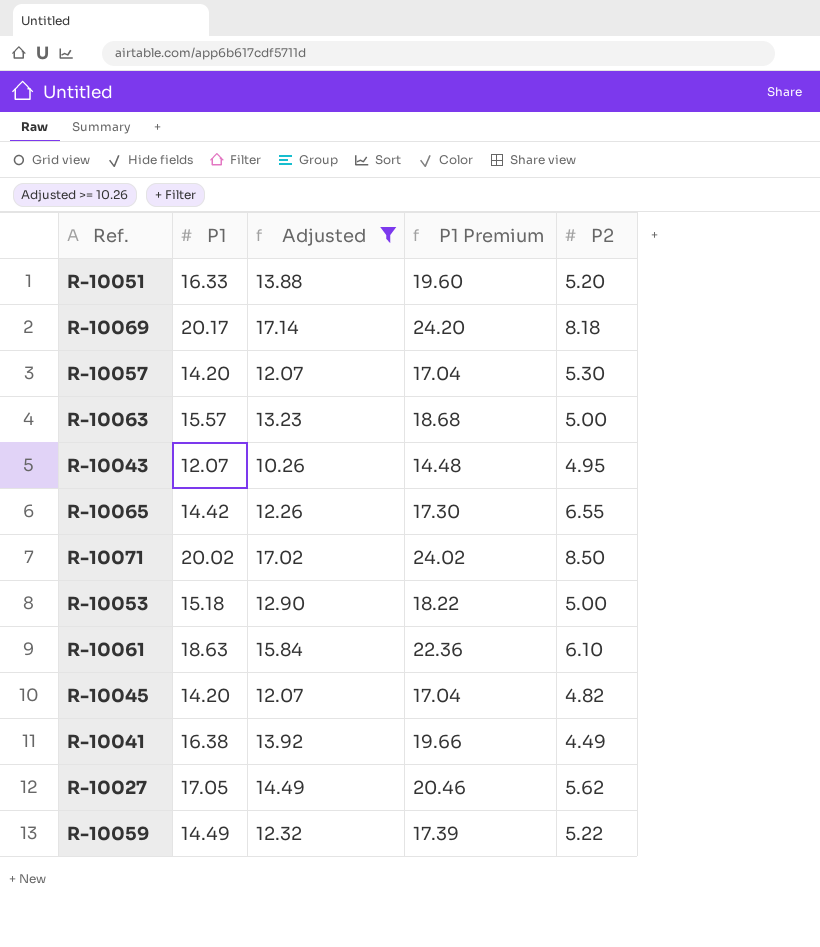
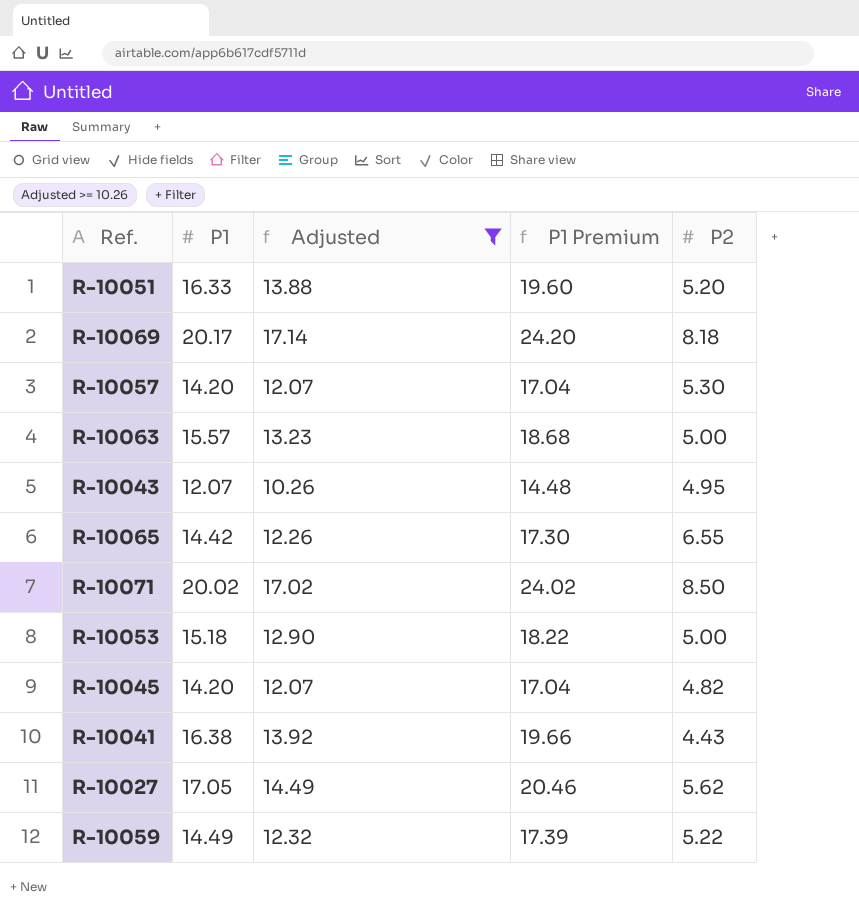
row R-10061: 18.63 | 15.84 | 22.36 | 6.10 -> none
R-10041 | P2: 4.49 -> 4.43

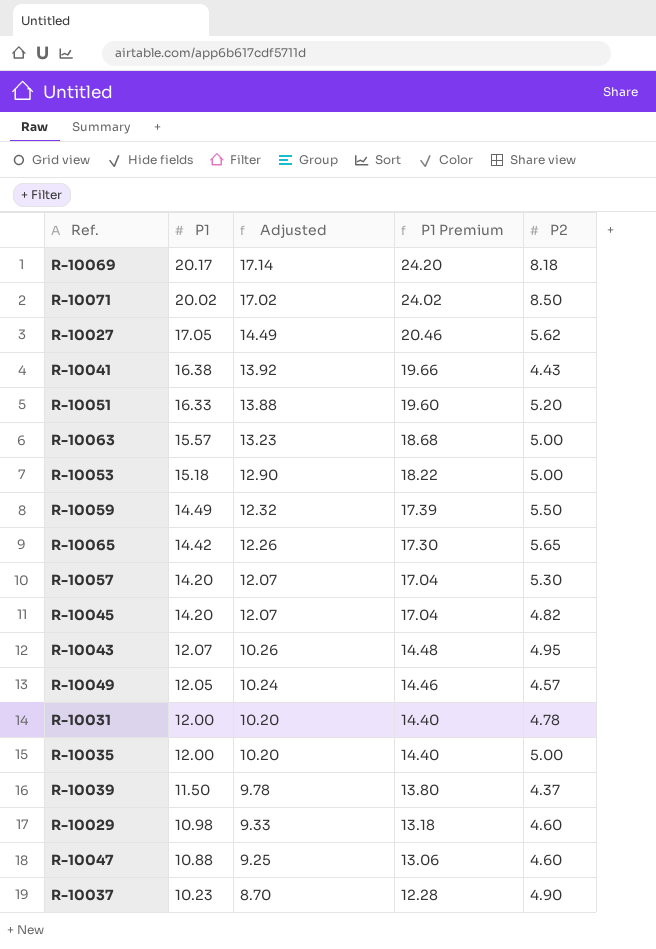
filter: Adjusted >= 10.26 -> none
row order: none -> P1 descending
R-10059 | P2: 5.22 -> 5.50
R-10065 | P2: 6.55 -> 5.65

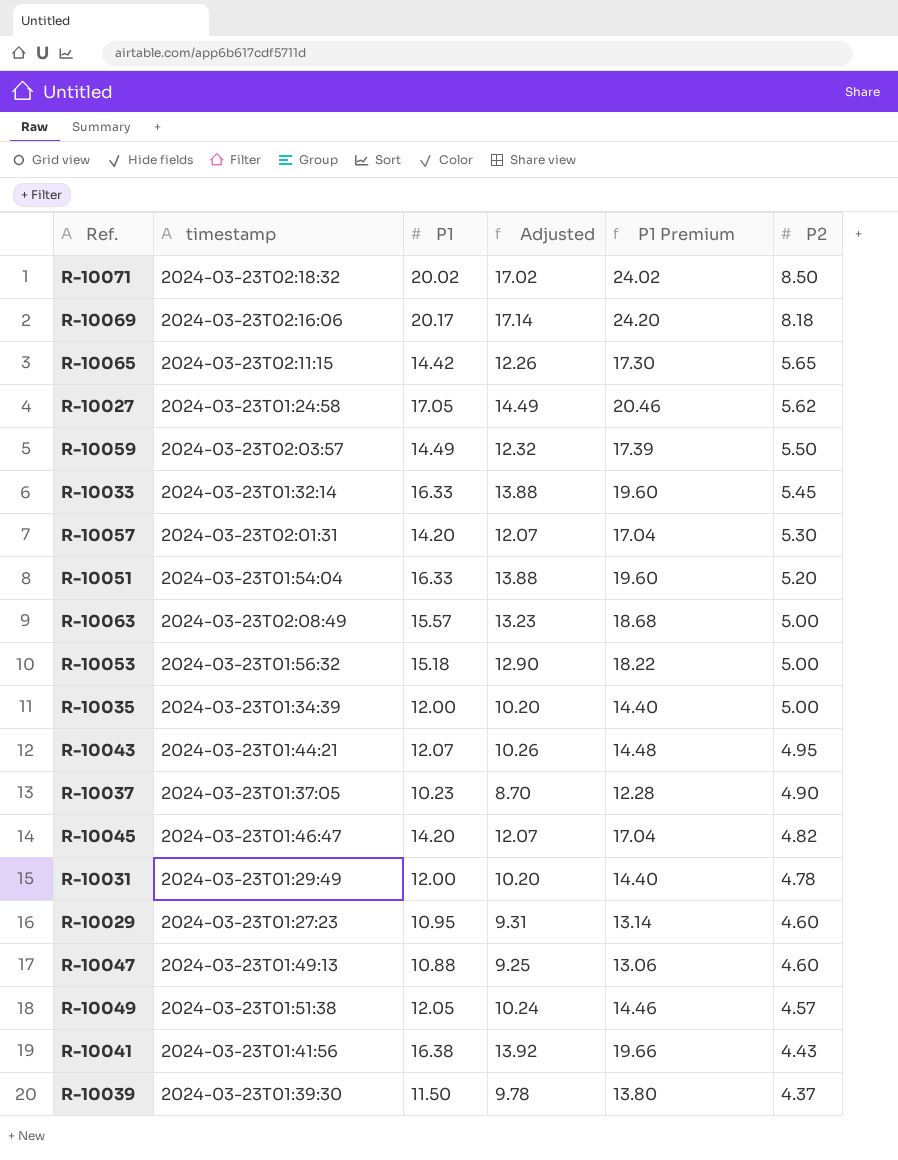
row order: P1 descending -> P2 descending
column timestamp | position: none -> 2
row R-10033: none -> 2024-03-23T01:32:14 | 16.33 | 13.88 | 19.60 | 5.45
R-10029 | P1: 10.98 -> 10.95
R-10029 | Adjusted: 9.33 -> 9.31
R-10029 | P1 Premium: 13.18 -> 13.14

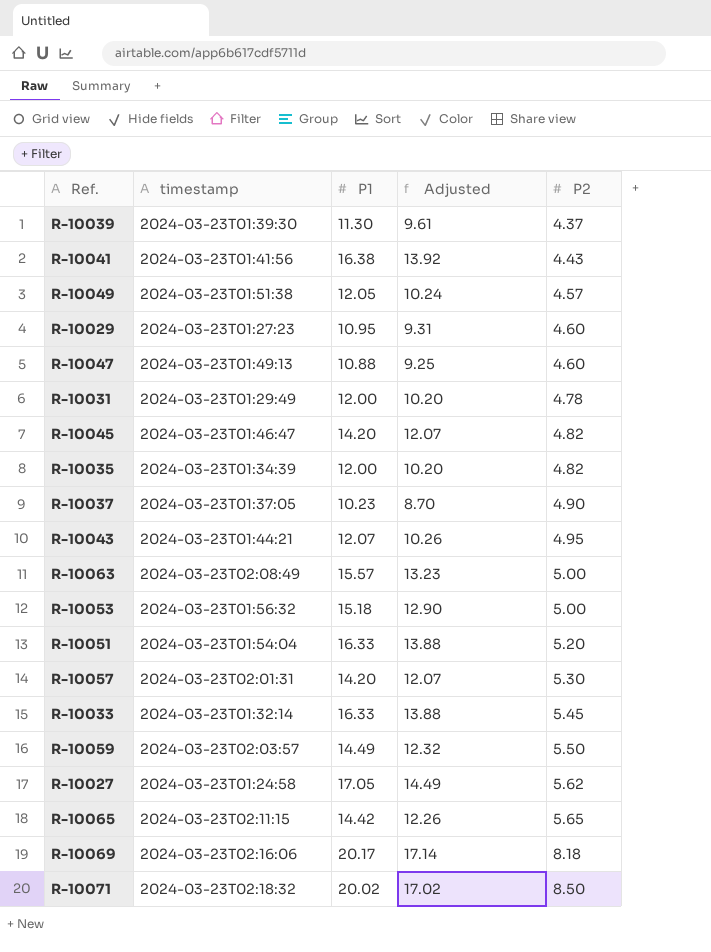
row order: P2 descending -> P2 ascending
column P1 Premium | formula: [P1] * 1.2 -> none
R-10039 | P1: 11.50 -> 11.30
R-10039 | Adjusted: 9.78 -> 9.61
R-10035 | P2: 5.00 -> 4.82

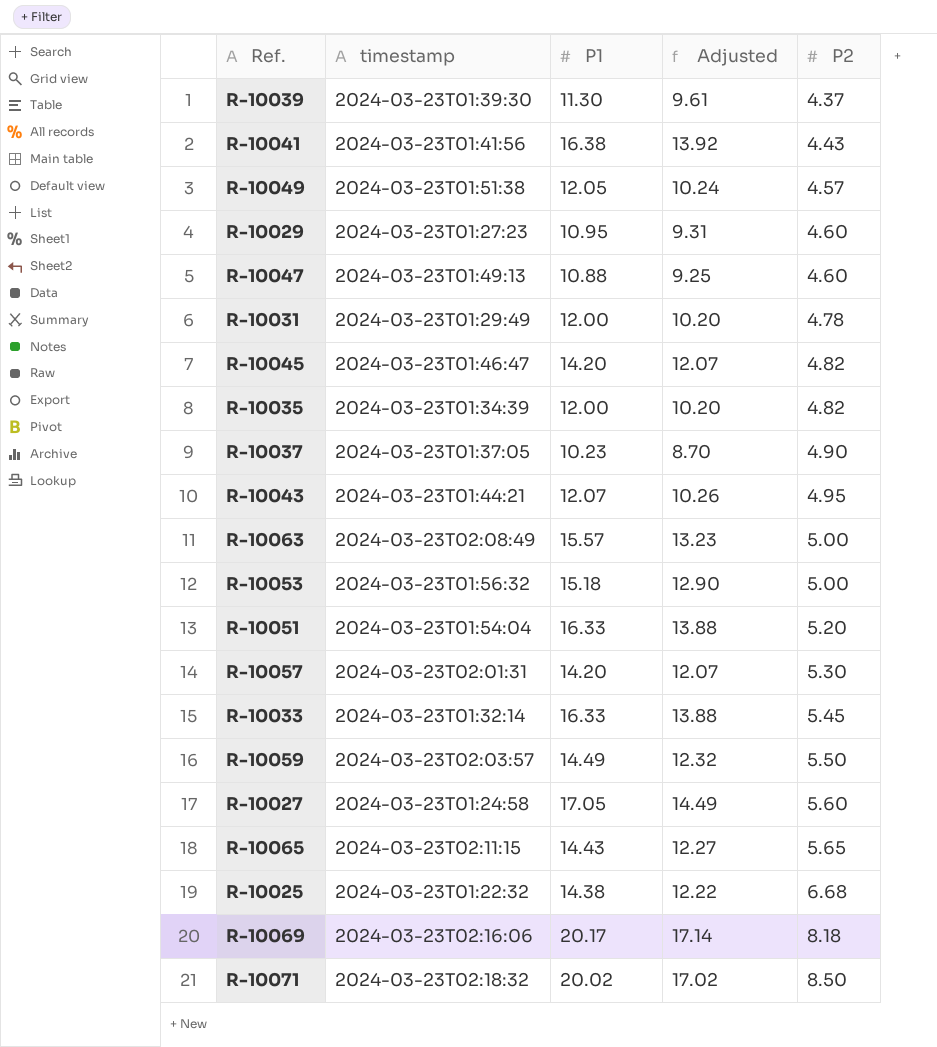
R-10027 | P2: 5.62 -> 5.60
R-10065 | P1: 14.42 -> 14.43
R-10065 | Adjusted: 12.26 -> 12.27
row R-10025: none -> 2024-03-23T01:22:32 | 14.38 | 12.22 | 6.68

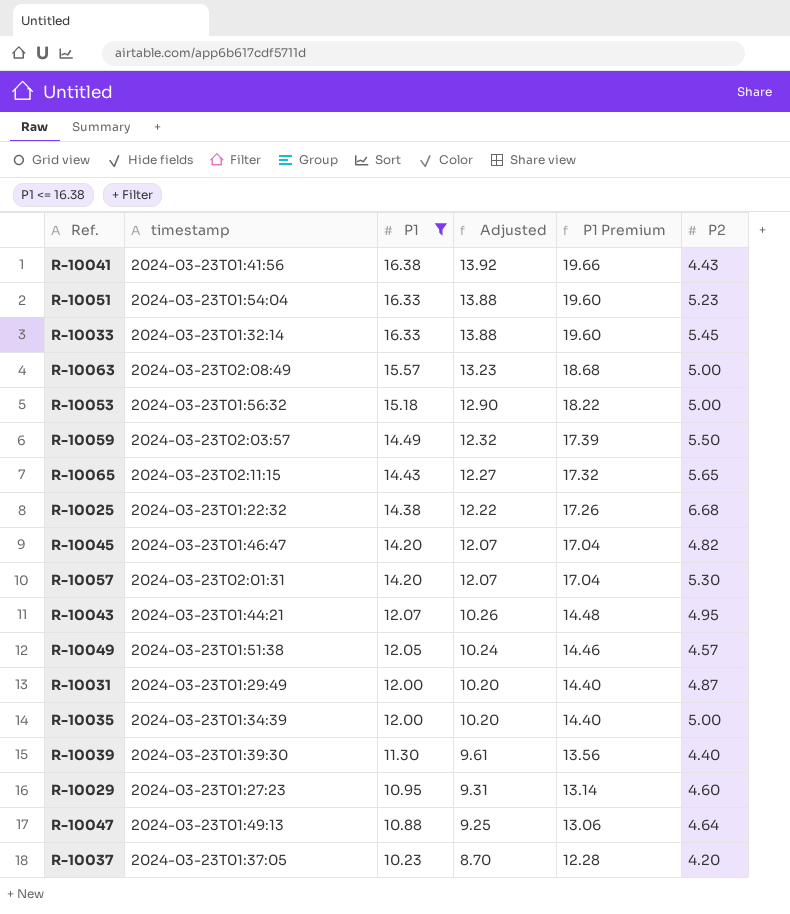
filter: none -> P1 <= 16.38
row order: P2 ascending -> P1 descending
column P1 Premium | formula: none -> [P1] * 1.2
R-10051 | P2: 5.20 -> 5.23
R-10031 | P2: 4.78 -> 4.87
R-10035 | P2: 4.82 -> 5.00
R-10039 | P2: 4.37 -> 4.40
R-10047 | P2: 4.60 -> 4.64
R-10037 | P2: 4.90 -> 4.20

